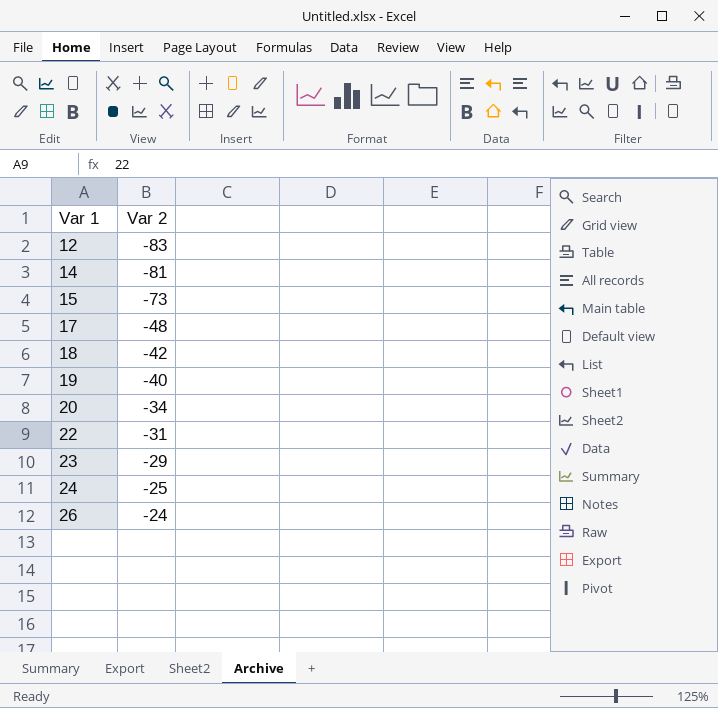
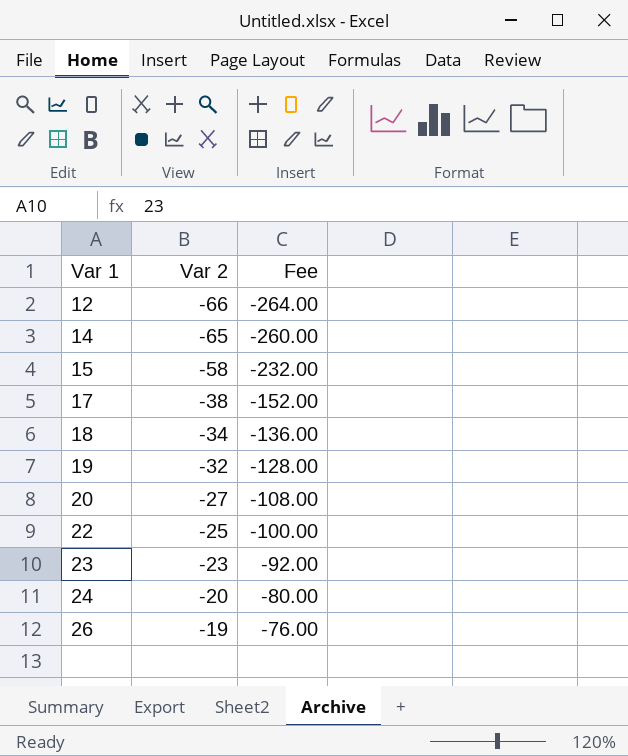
column Fee | formula: none -> [Var 2] * 4
12 | Var 2: -83 -> -66
14 | Var 2: -81 -> -65
15 | Var 2: -73 -> -58
17 | Var 2: -48 -> -38
18 | Var 2: -42 -> -34
19 | Var 2: -40 -> -32
20 | Var 2: -34 -> -27
22 | Var 2: -31 -> -25
23 | Var 2: -29 -> -23
24 | Var 2: -25 -> -20
26 | Var 2: -24 -> -19

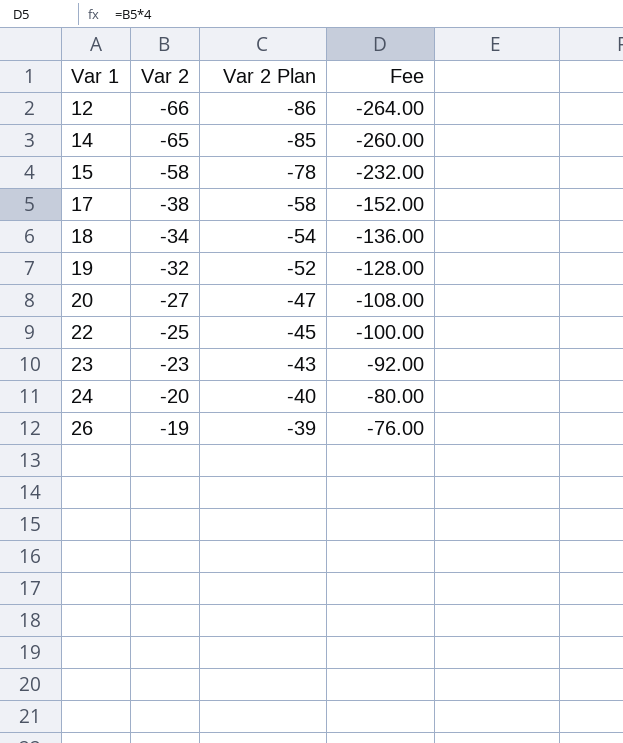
column Var 2 Plan | formula: none -> [Var 2] - 20

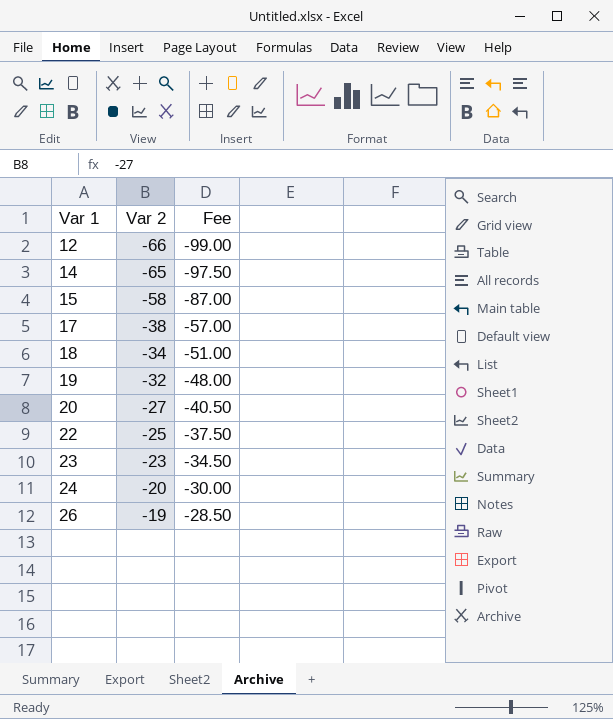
column Var 2 Plan | formula: [Var 2] - 20 -> none
column Fee | formula: [Var 2] * 4 -> [Var 2] * 1.5

